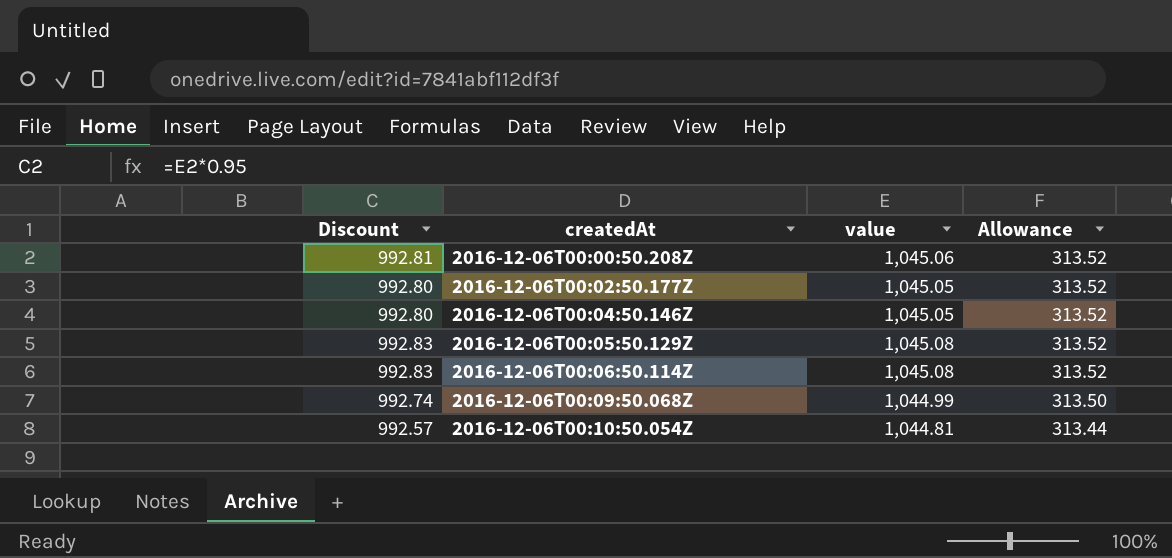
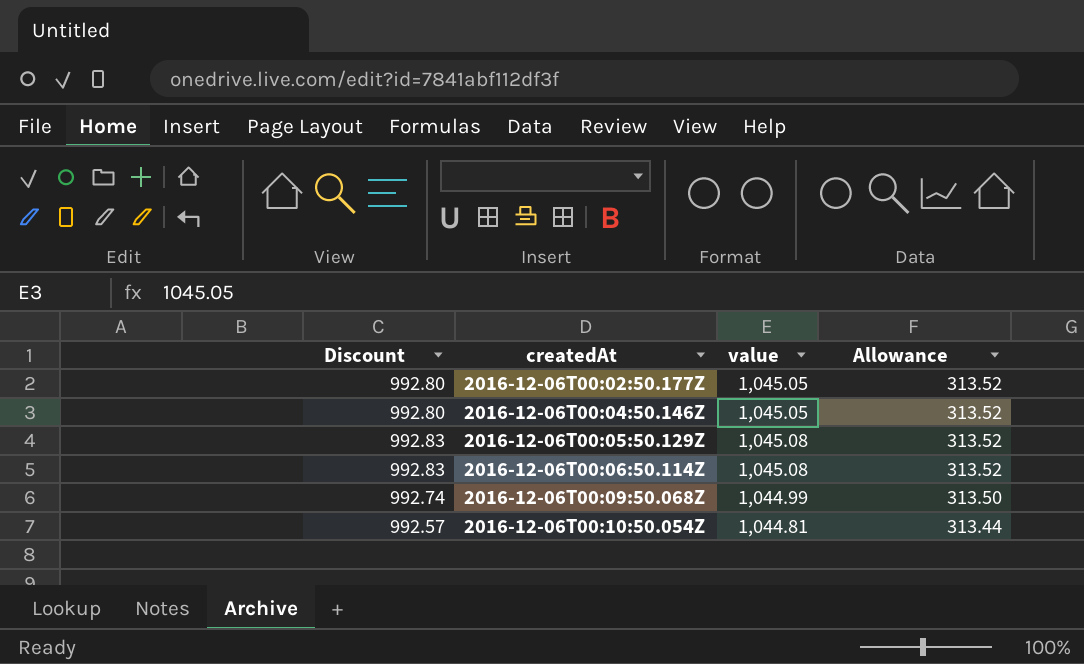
row 2016-12-06T00:00:50.208Z: 992.81 | 1,045.06 | 313.52 -> none

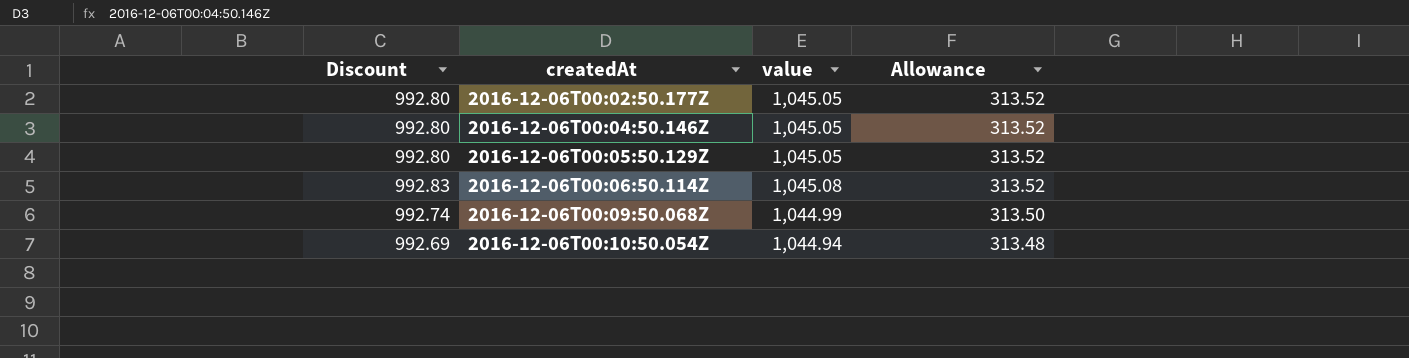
2016-12-06T00:05:50.129Z | Discount: 992.83 -> 992.80
2016-12-06T00:05:50.129Z | value: 1,045.08 -> 1,045.05
2016-12-06T00:10:50.054Z | Discount: 992.57 -> 992.69
2016-12-06T00:10:50.054Z | value: 1,044.81 -> 1,044.94
2016-12-06T00:10:50.054Z | Allowance: 313.44 -> 313.48

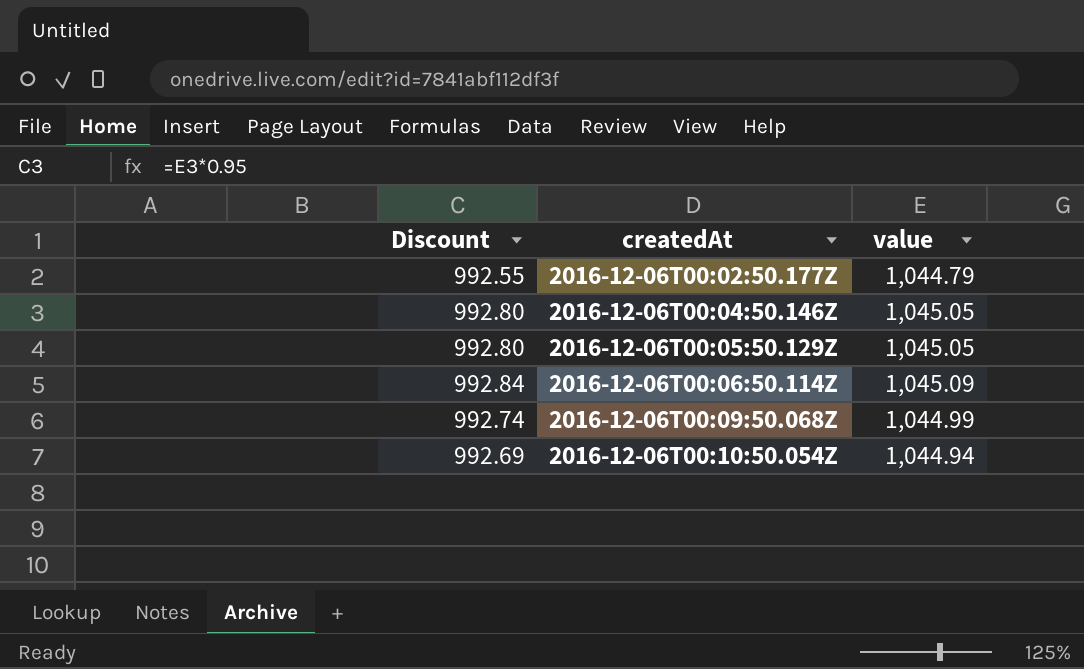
column Allowance | formula: [value] * 0.3 -> none
2016-12-06T00:02:50.177Z | Discount: 992.80 -> 992.55
2016-12-06T00:02:50.177Z | value: 1,045.05 -> 1,044.79
2016-12-06T00:06:50.114Z | Discount: 992.83 -> 992.84
2016-12-06T00:06:50.114Z | value: 1,045.08 -> 1,045.09

